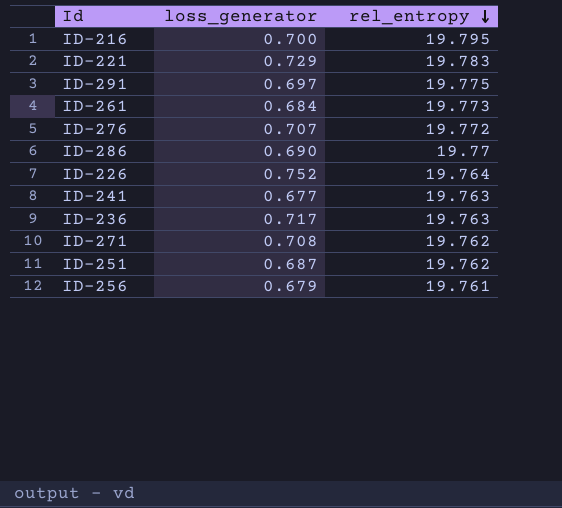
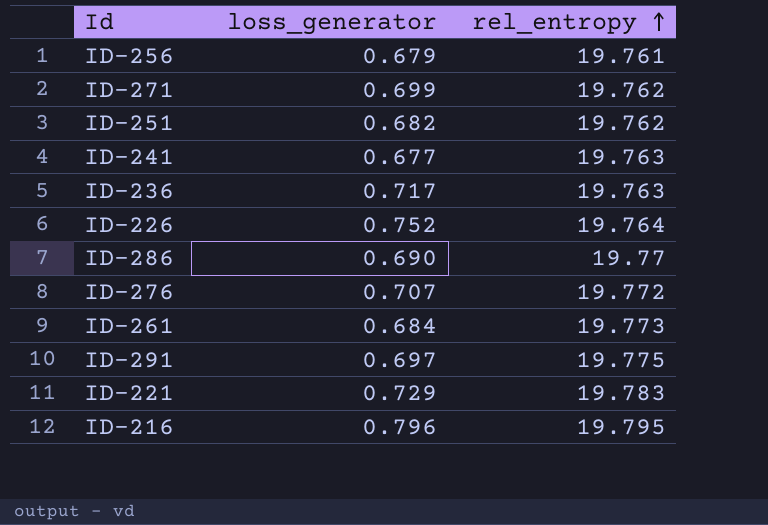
row order: rel_entropy descending -> rel_entropy ascending
ID-271 | loss_generator: 0.708 -> 0.699
ID-251 | loss_generator: 0.687 -> 0.682
ID-216 | loss_generator: 0.700 -> 0.796

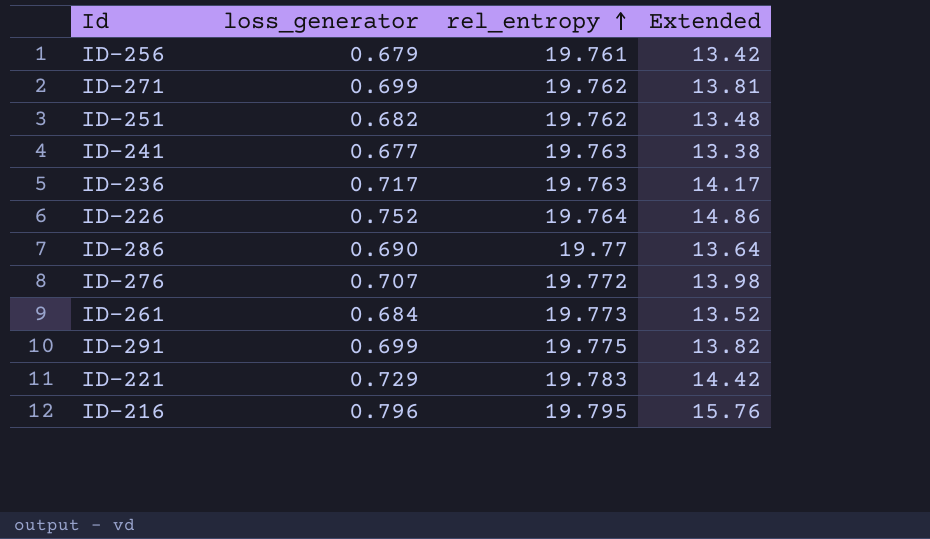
column Extended | formula: none -> [loss_generator] * [rel_entropy]
ID-291 | loss_generator: 0.697 -> 0.699

